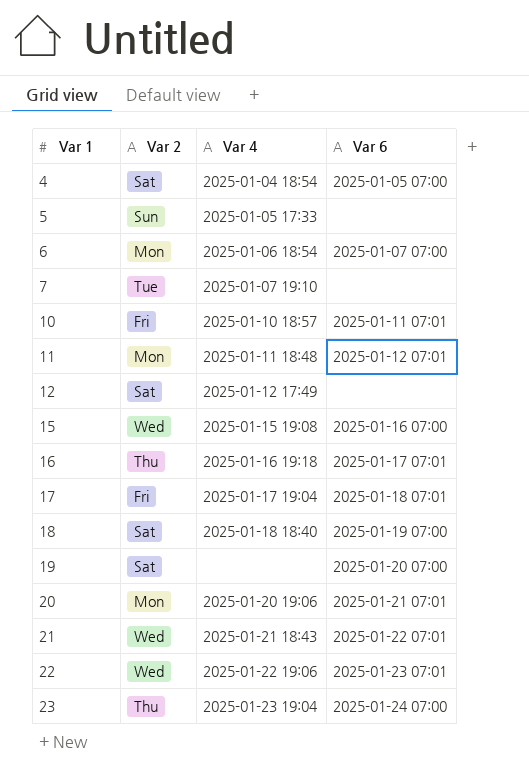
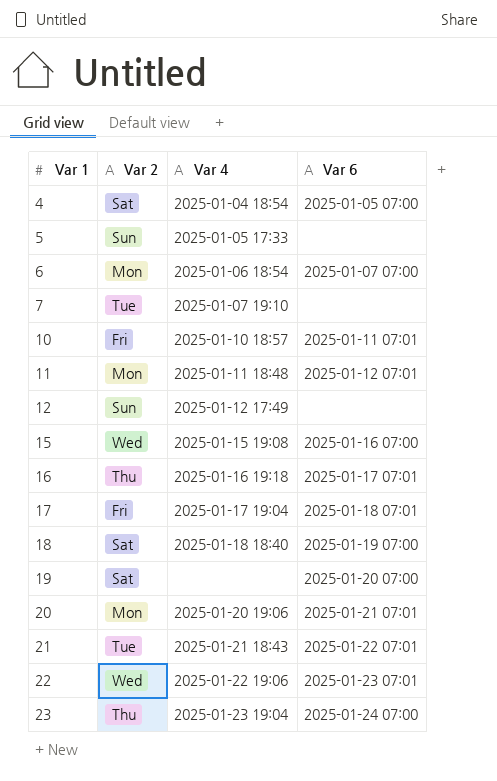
12 | Var 2: Sat -> Sun
21 | Var 2: Wed -> Tue

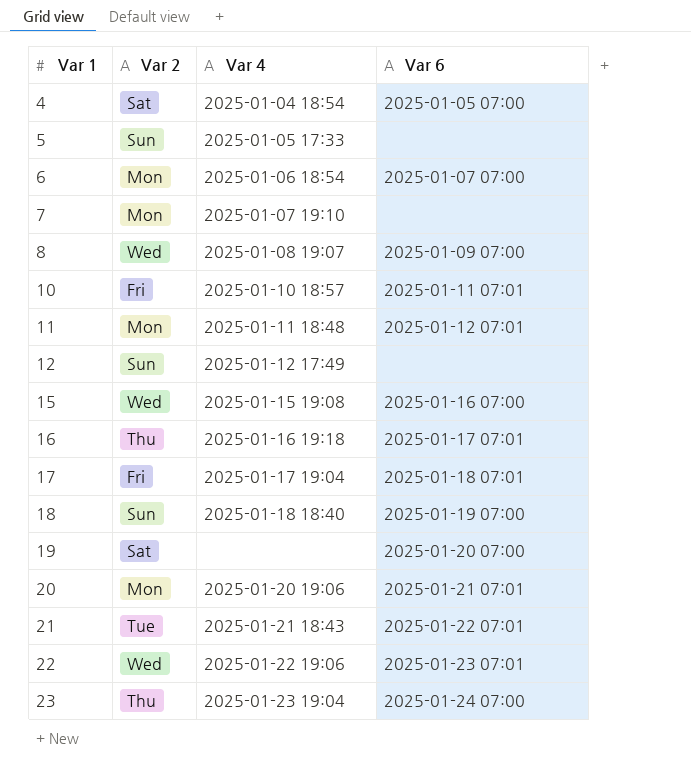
7 | Var 2: Tue -> Mon
row 8: none -> Wed | 2025-01-08 19:07 | 2025-01-09 07:00
18 | Var 2: Sat -> Sun

